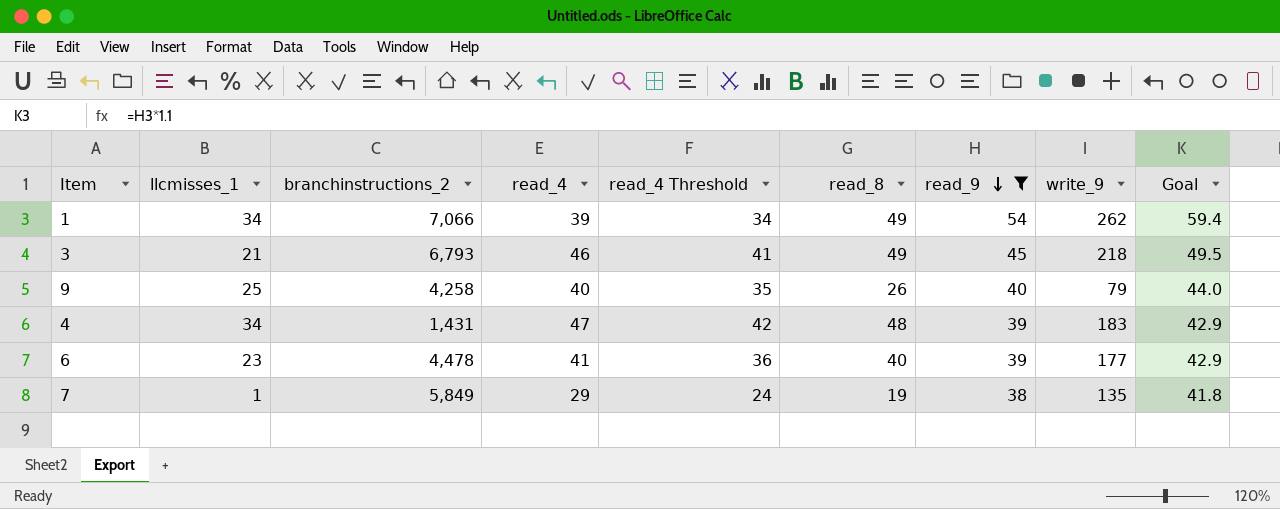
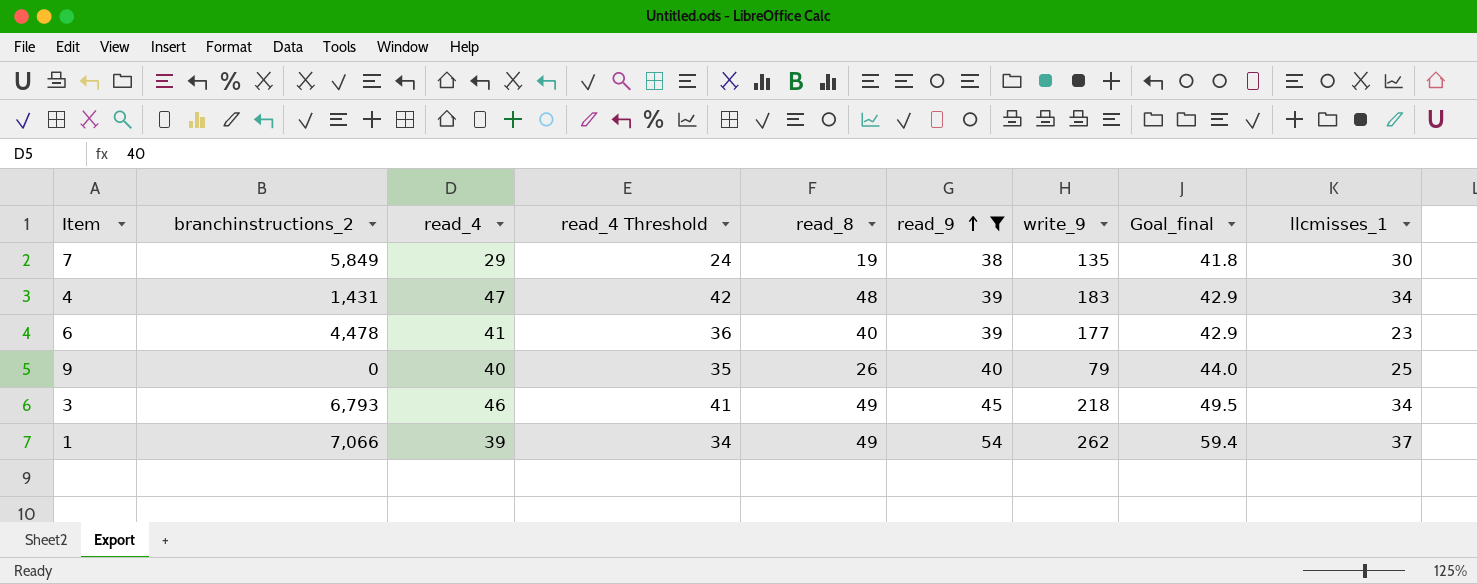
row order: read_9 descending -> read_9 ascending
column name: Goal -> Goal_final
column llcmisses_1 | position: 2 -> 9
7 | llcmisses_1: 1 -> 30
9 | branchinstructions_2: 4,258 -> 0
3 | llcmisses_1: 21 -> 34
1 | llcmisses_1: 34 -> 37

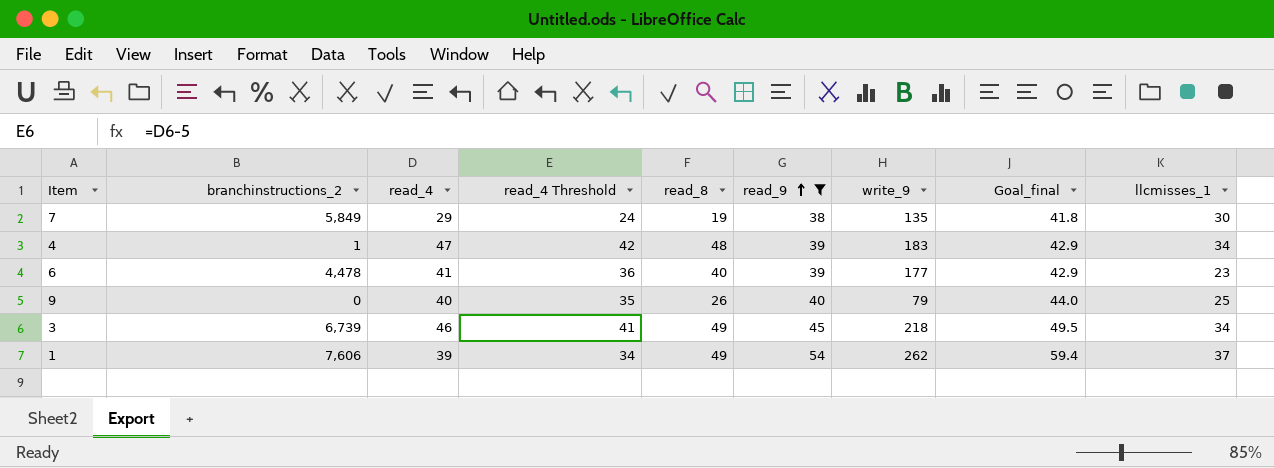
4 | branchinstructions_2: 1,431 -> 1
3 | branchinstructions_2: 6,793 -> 6,739
1 | branchinstructions_2: 7,066 -> 7,606

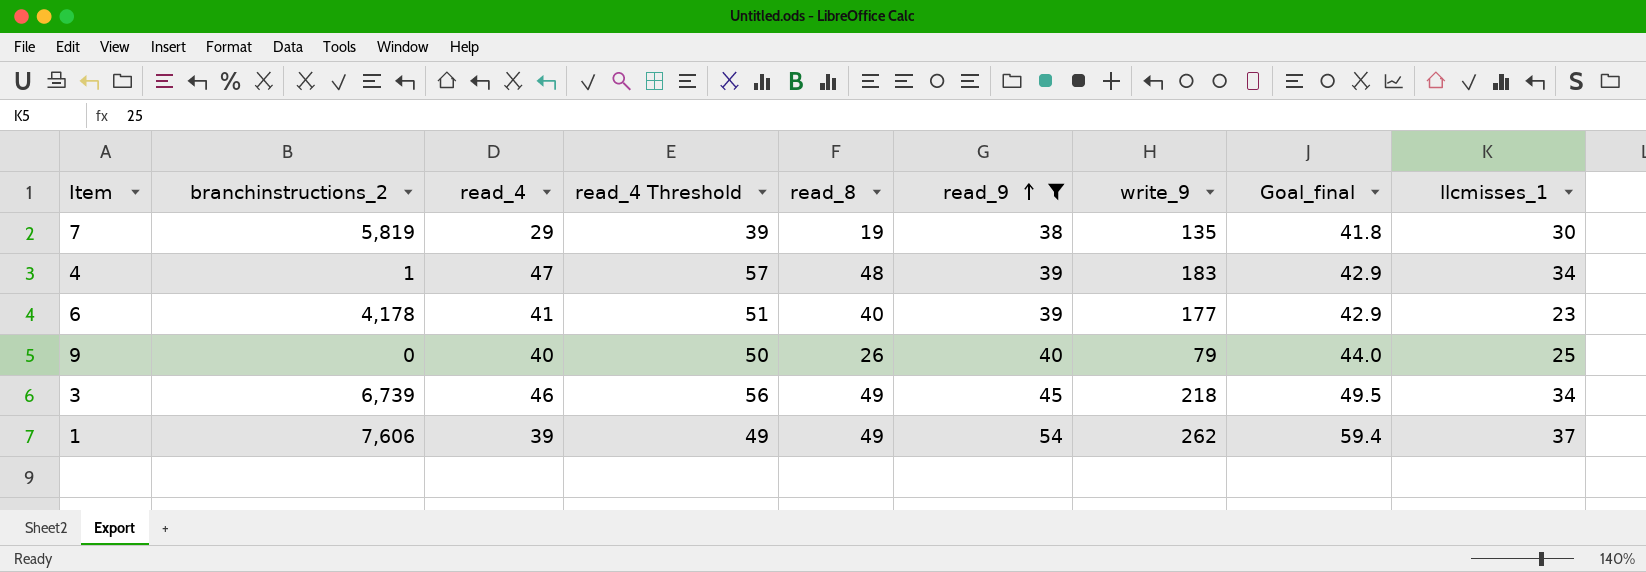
column read_4 Threshold | formula: [read_4] - 5 -> [read_4] + 10
7 | branchinstructions_2: 5,849 -> 5,819
6 | branchinstructions_2: 4,478 -> 4,178

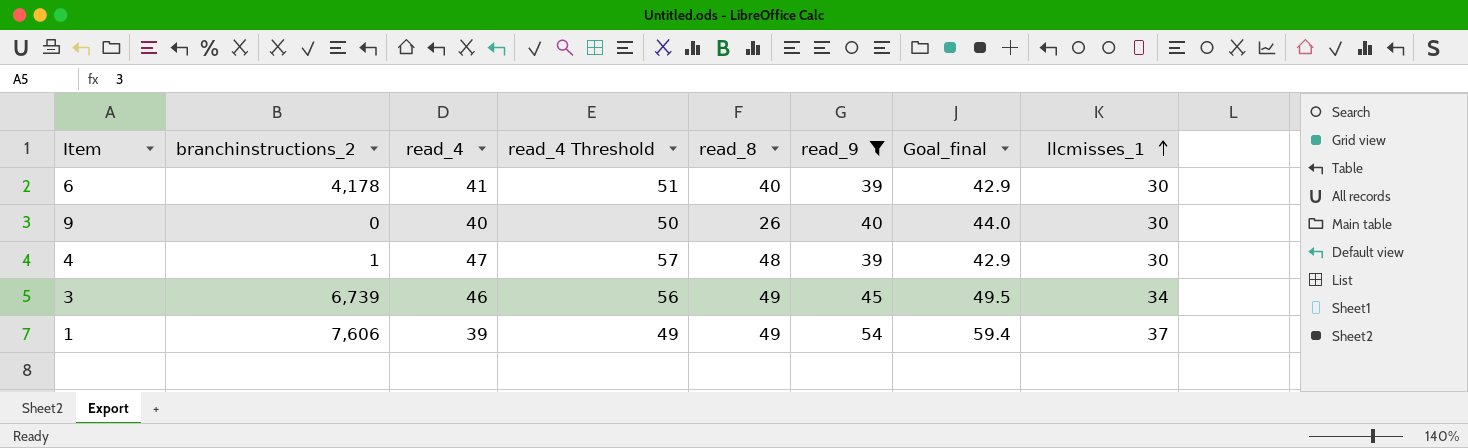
row order: read_9 ascending -> llcmisses_1 ascending
column write_9 | position: 7 -> none
row 7: 5,819 | 29 | 39 | 19 | 38 | 135 | 41.8 | 30 -> none
6 | llcmisses_1: 23 -> 30
9 | llcmisses_1: 25 -> 30
4 | llcmisses_1: 34 -> 30

